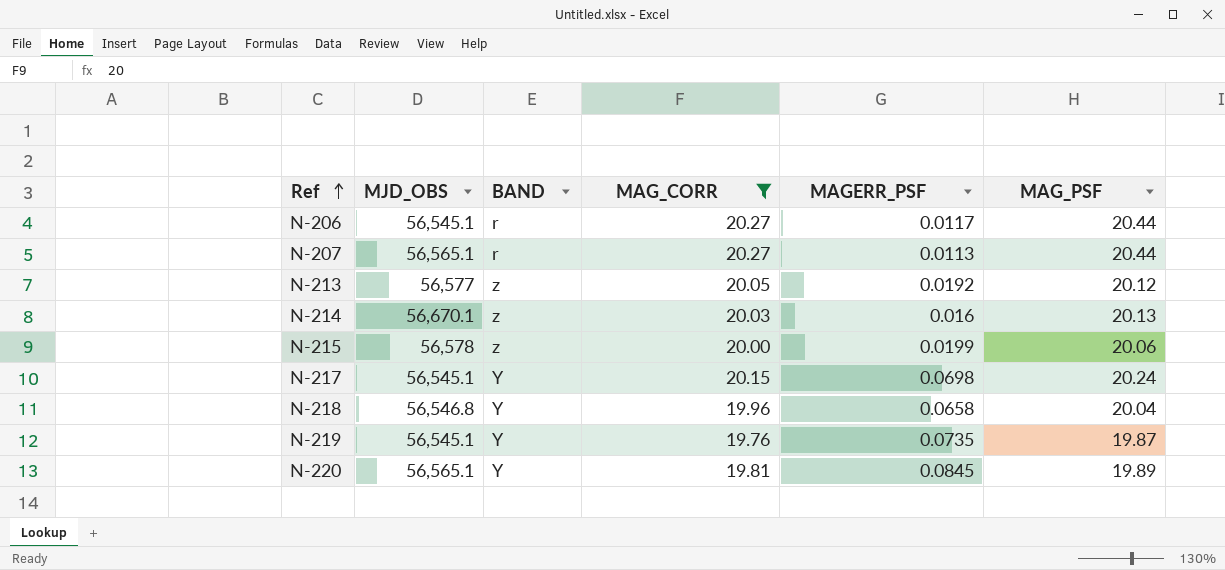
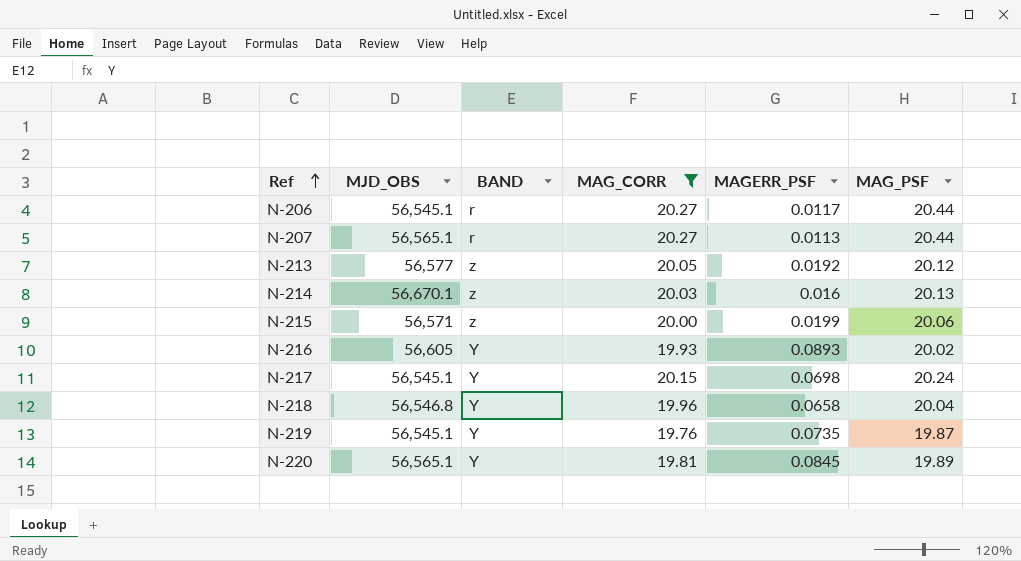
N-215 | MJD_OBS: 56,578 -> 56,571
row N-216: none -> 56,605 | Y | 19.93 | 0.0893 | 20.02

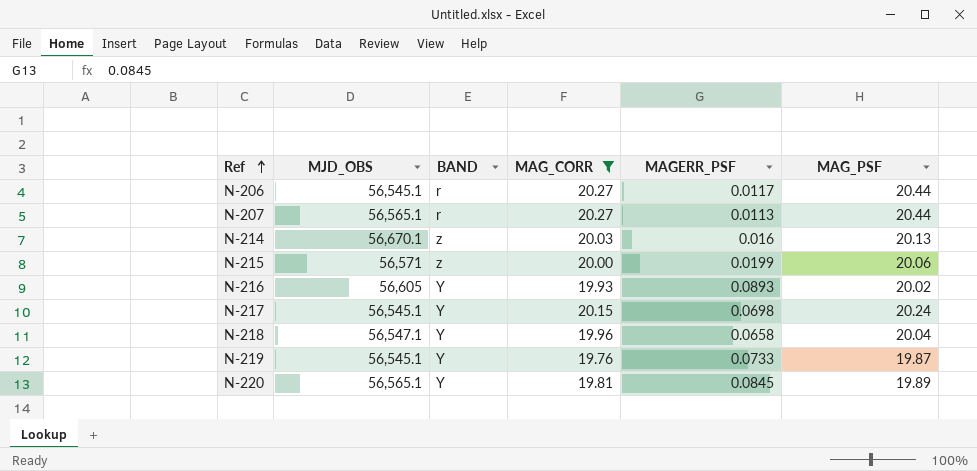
row N-213: 56,577 | z | 20.05 | 0.0192 | 20.12 -> none
N-218 | MJD_OBS: 56,546.8 -> 56,547.1
N-219 | MAGERR_PSF: 0.0735 -> 0.0733

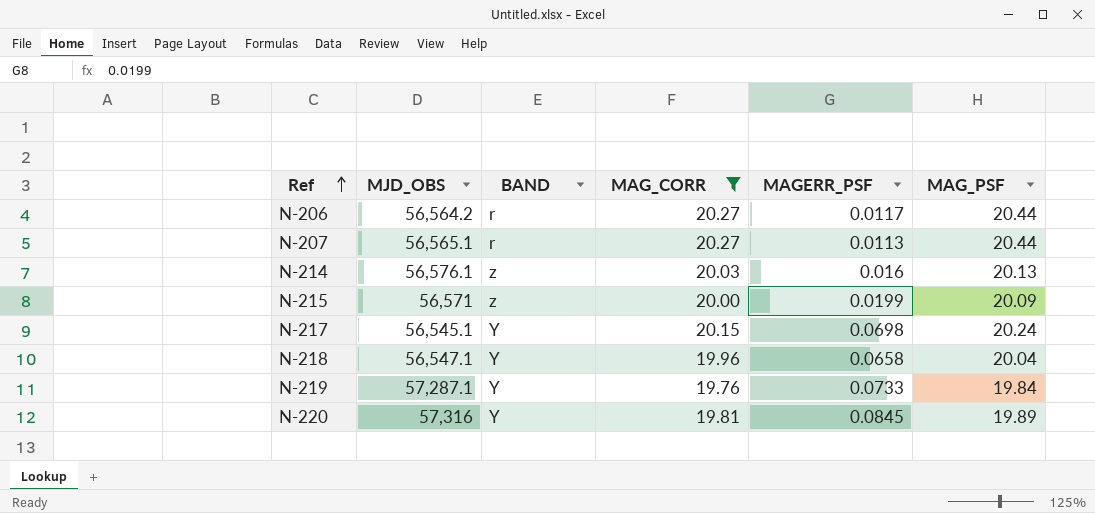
row N-216: 56,605 | Y | 19.93 | 0.0893 | 20.02 -> none
N-206 | MJD_OBS: 56,545.1 -> 56,564.2
N-214 | MJD_OBS: 56,670.1 -> 56,576.1
N-215 | MAG_PSF: 20.06 -> 20.09
N-219 | MJD_OBS: 56,545.1 -> 57,287.1
N-219 | MAG_PSF: 19.87 -> 19.84
N-220 | MJD_OBS: 56,565.1 -> 57,316

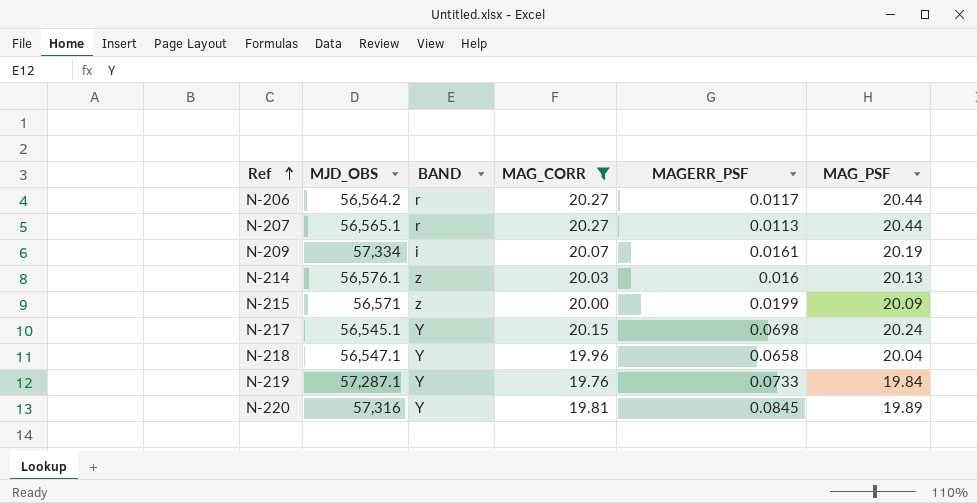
row N-209: none -> 57,334 | i | 20.07 | 0.0161 | 20.19

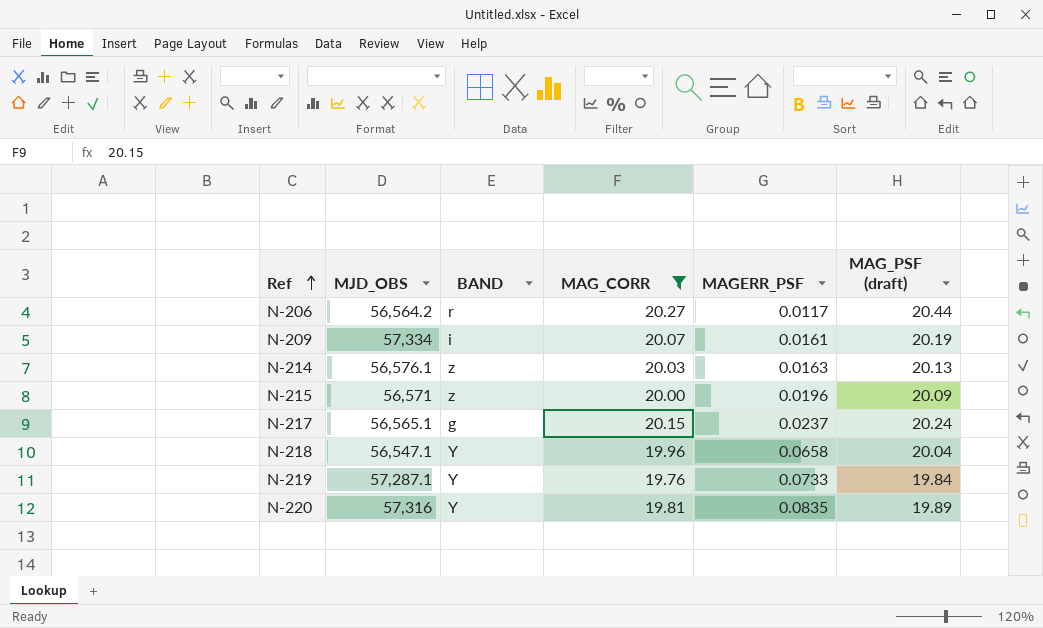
column name: MAG_PSF -> MAG_PSF (draft)
row N-207: 56,565.1 | r | 20.27 | 0.0113 | 20.44 -> none
N-214 | MAGERR_PSF: 0.016 -> 0.0163
N-215 | MAGERR_PSF: 0.0199 -> 0.0196
N-217 | MJD_OBS: 56,545.1 -> 56,565.1
N-217 | BAND: Y -> g
N-217 | MAGERR_PSF: 0.0698 -> 0.0237
N-220 | MAGERR_PSF: 0.0845 -> 0.0835

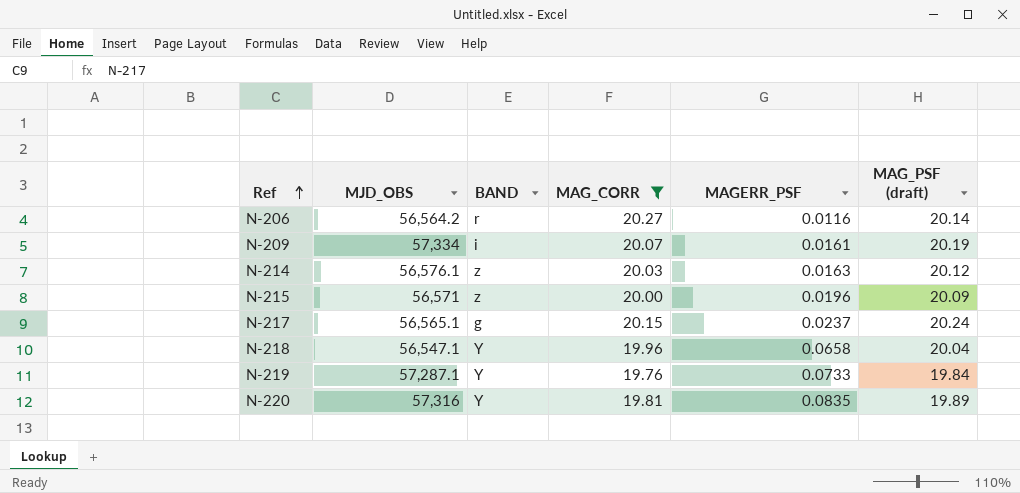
N-206 | MAGERR_PSF: 0.0117 -> 0.0116
N-206 | MAG_PSF (draft): 20.44 -> 20.14
N-214 | MAG_PSF (draft): 20.13 -> 20.12

